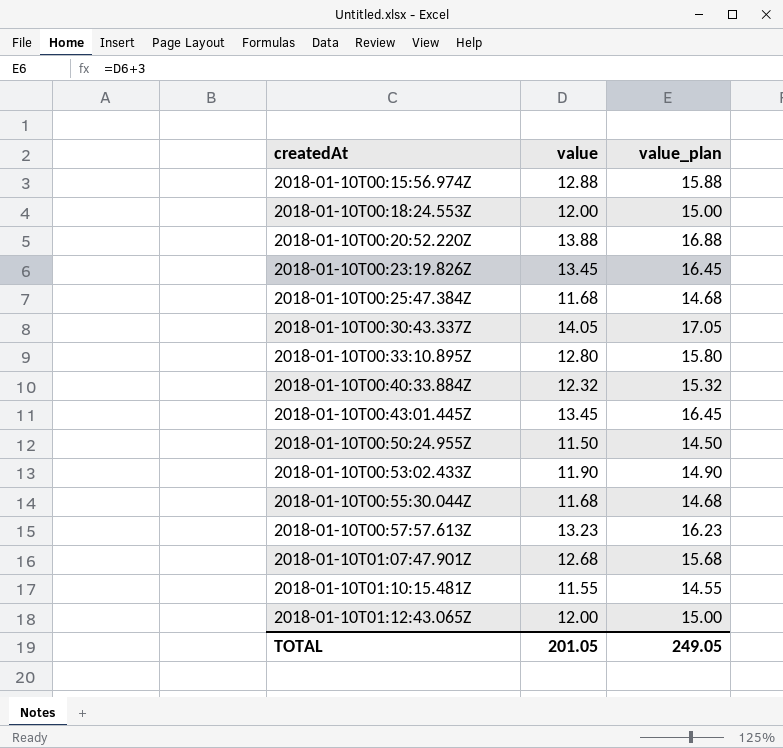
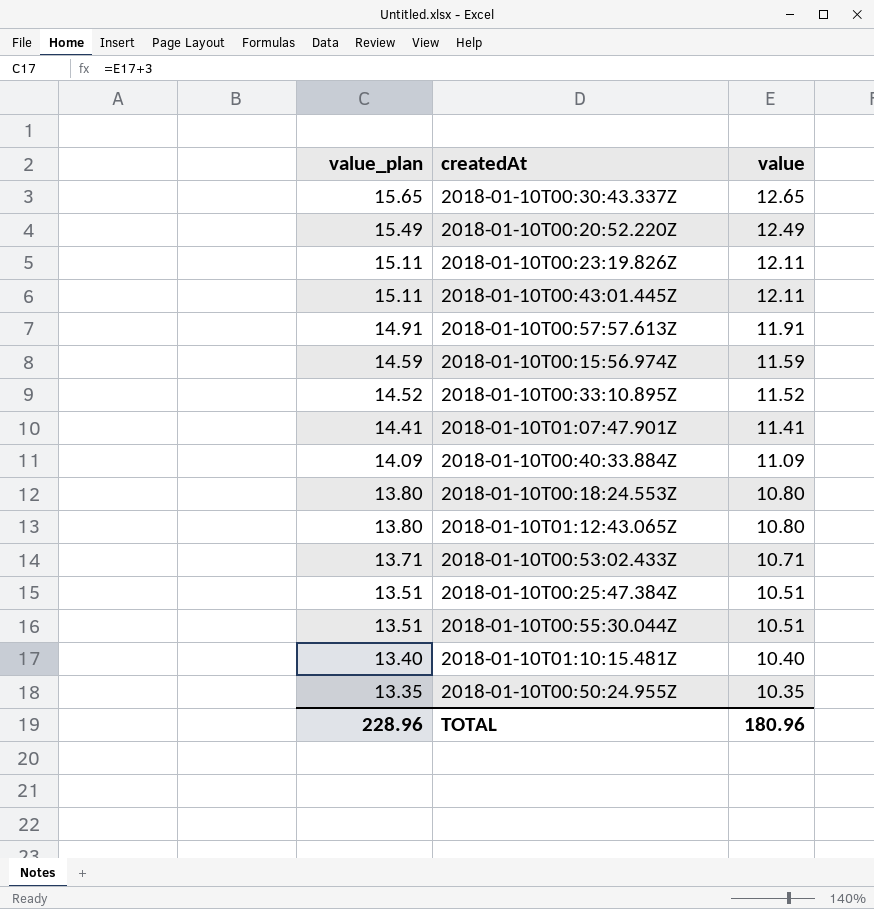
row order: createdAt ascending -> value_plan descending
column value_plan | position: 3 -> 1
2018-01-10T00:30:43.337Z | value_plan: 17.05 -> 15.65
2018-01-10T00:30:43.337Z | value: 14.05 -> 12.65
2018-01-10T00:20:52.220Z | value_plan: 16.88 -> 15.49
2018-01-10T00:20:52.220Z | value: 13.88 -> 12.49
2018-01-10T00:23:19.826Z | value_plan: 16.45 -> 15.11
2018-01-10T00:23:19.826Z | value: 13.45 -> 12.11
2018-01-10T00:43:01.445Z | value_plan: 16.45 -> 15.11
2018-01-10T00:43:01.445Z | value: 13.45 -> 12.11
2018-01-10T00:57:57.613Z | value_plan: 16.23 -> 14.91
2018-01-10T00:57:57.613Z | value: 13.23 -> 11.91
2018-01-10T00:15:56.974Z | value_plan: 15.88 -> 14.59
2018-01-10T00:15:56.974Z | value: 12.88 -> 11.59
2018-01-10T00:33:10.895Z | value_plan: 15.80 -> 14.52
2018-01-10T00:33:10.895Z | value: 12.80 -> 11.52
2018-01-10T01:07:47.901Z | value_plan: 15.68 -> 14.41
2018-01-10T01:07:47.901Z | value: 12.68 -> 11.41
2018-01-10T00:40:33.884Z | value_plan: 15.32 -> 14.09
2018-01-10T00:40:33.884Z | value: 12.32 -> 11.09
2018-01-10T00:18:24.553Z | value_plan: 15.00 -> 13.80
2018-01-10T00:18:24.553Z | value: 12.00 -> 10.80
2018-01-10T01:12:43.065Z | value_plan: 15.00 -> 13.80
2018-01-10T01:12:43.065Z | value: 12.00 -> 10.80
2018-01-10T00:53:02.433Z | value_plan: 14.90 -> 13.71
2018-01-10T00:53:02.433Z | value: 11.90 -> 10.71
2018-01-10T00:25:47.384Z | value_plan: 14.68 -> 13.51
2018-01-10T00:25:47.384Z | value: 11.68 -> 10.51
2018-01-10T00:55:30.044Z | value_plan: 14.68 -> 13.51
2018-01-10T00:55:30.044Z | value: 11.68 -> 10.51
2018-01-10T01:10:15.481Z | value_plan: 14.55 -> 13.40
2018-01-10T01:10:15.481Z | value: 11.55 -> 10.40
2018-01-10T00:50:24.955Z | value_plan: 14.50 -> 13.35
2018-01-10T00:50:24.955Z | value: 11.50 -> 10.35
TOTAL | value_plan: 249.05 -> 228.96
TOTAL | value: 201.05 -> 180.96

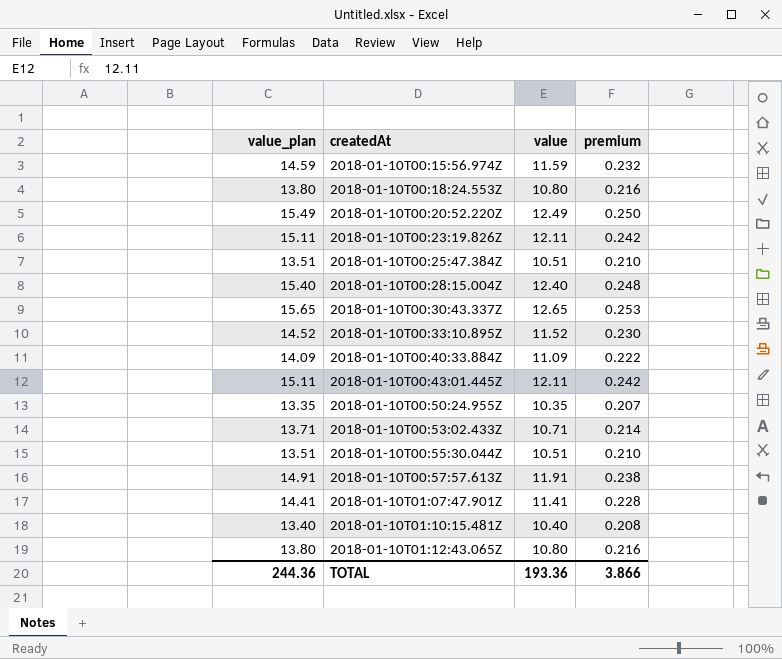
row order: value_plan descending -> createdAt ascending
column premium | formula: none -> [value] * 0.02
row 2018-01-10T00:28:15.004Z: none -> 15.40 | 12.40 | 0.248
TOTAL | value_plan: 228.96 -> 244.36
TOTAL | value: 180.96 -> 193.36

